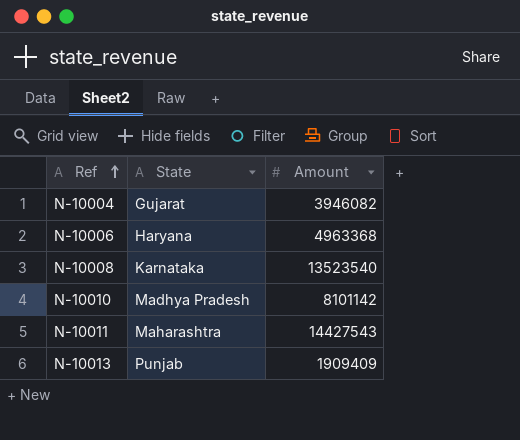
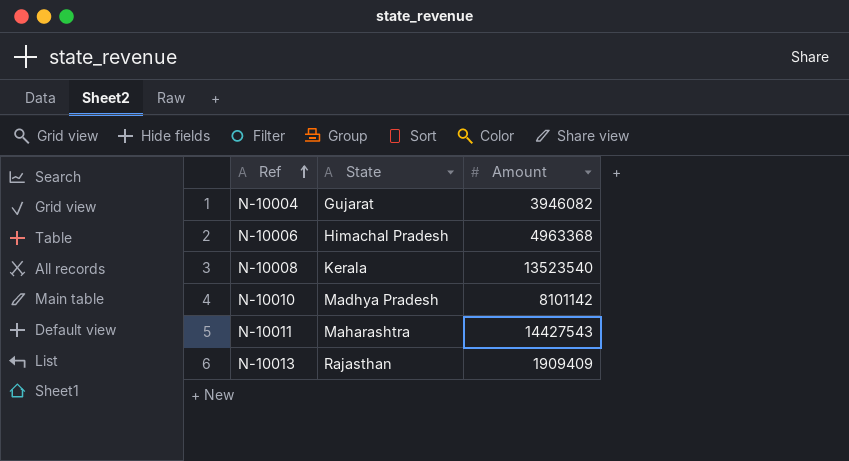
N-10006 | State: Haryana -> Himachal Pradesh
N-10008 | State: Karnataka -> Kerala
N-10013 | State: Punjab -> Rajasthan

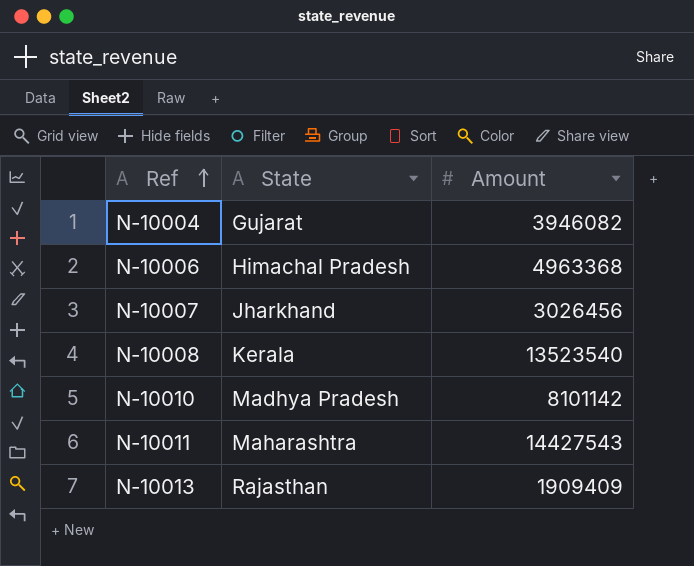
row N-10007: none -> Jharkhand | 3026456

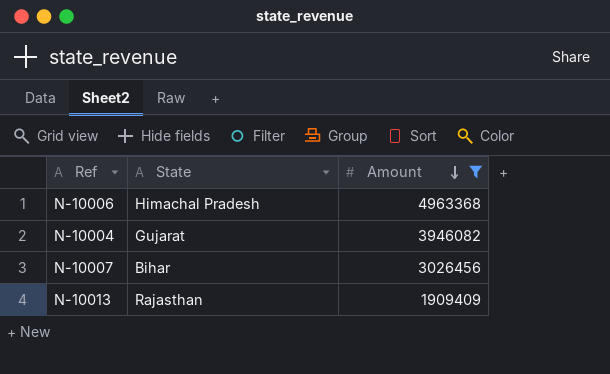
filter: none -> Amount <= 4963368
row order: Ref ascending -> Amount descending
N-10007 | State: Jharkhand -> Bihar

